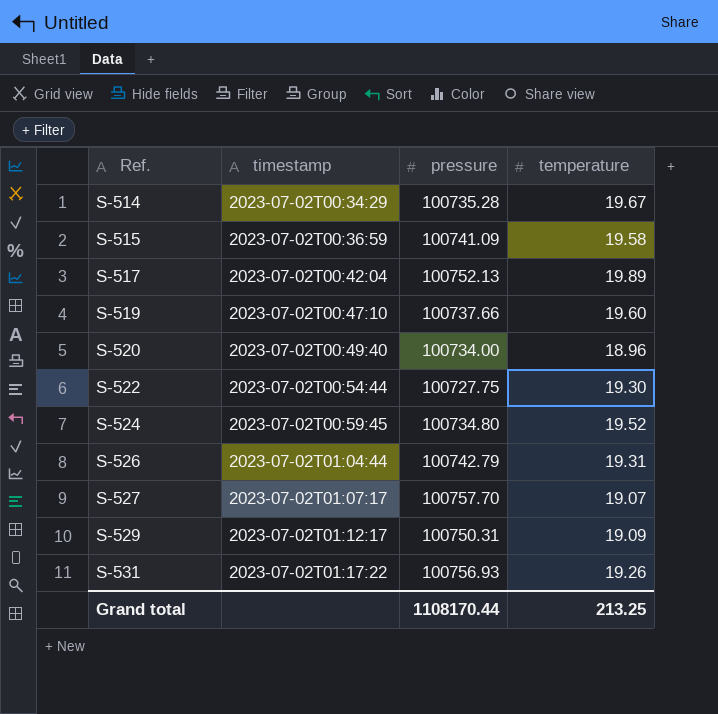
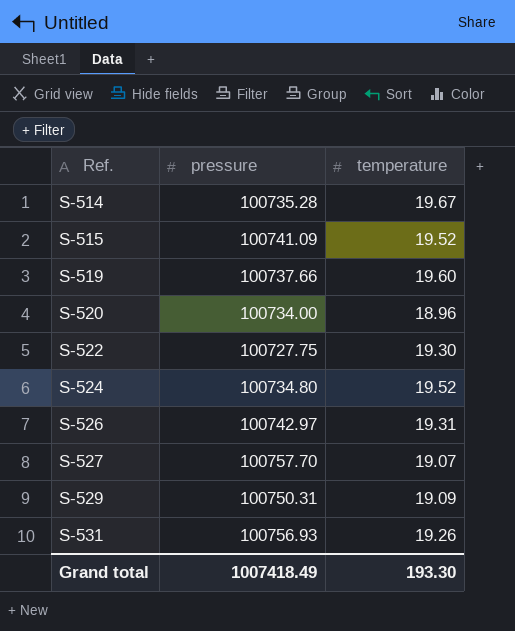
column timestamp | position: 2 -> none
row S-517: 2023-07-02T00:42:04 | 100752.13 | 19.89 -> none
S-515 | temperature: 19.58 -> 19.52
S-526 | pressure: 100742.79 -> 100742.97
Grand total | pressure: 1108170.44 -> 1007418.49
Grand total | temperature: 213.25 -> 193.30

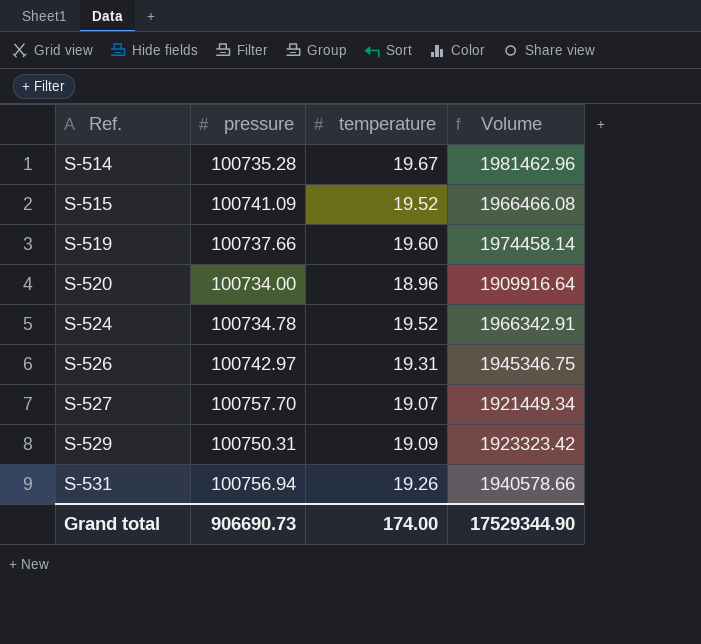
column Volume | formula: none -> [pressure] * [temperature]
row S-522: 100727.75 | 19.30 -> none
S-524 | pressure: 100734.80 -> 100734.78
S-531 | pressure: 100756.93 -> 100756.94
Grand total | pressure: 1007418.49 -> 906690.73
Grand total | temperature: 193.30 -> 174.00

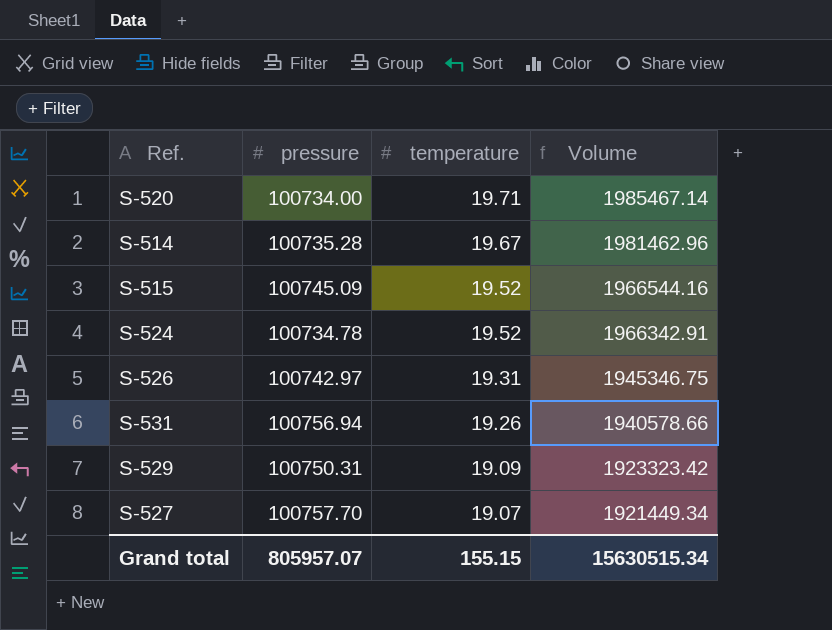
row order: Ref. ascending -> temperature descending
row S-519: 100737.66 | 19.60 | 1974458.14 -> none
S-520 | temperature: 18.96 -> 19.71
S-520 | Volume: 1909916.64 -> 1985467.14
S-515 | pressure: 100741.09 -> 100745.09
S-515 | Volume: 1966466.08 -> 1966544.16
Grand total | pressure: 906690.73 -> 805957.07
Grand total | temperature: 174.00 -> 155.15
Grand total | Volume: 17529344.90 -> 15630515.34

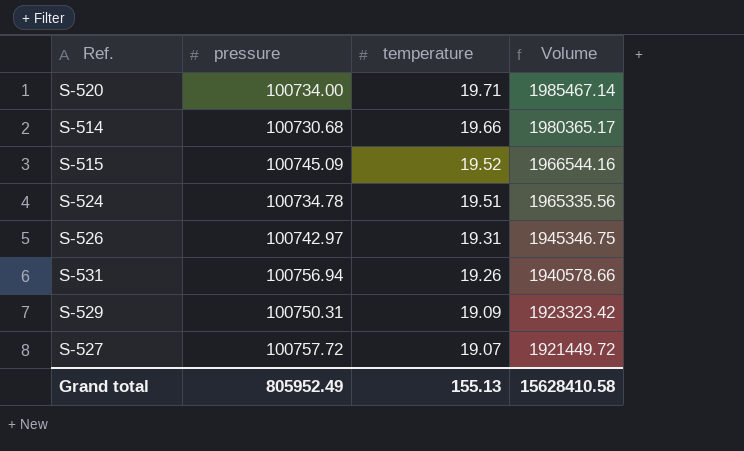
S-514 | pressure: 100735.28 -> 100730.68
S-514 | temperature: 19.67 -> 19.66
S-514 | Volume: 1981462.96 -> 1980365.17
S-524 | temperature: 19.52 -> 19.51
S-524 | Volume: 1966342.91 -> 1965335.56
S-527 | pressure: 100757.70 -> 100757.72
S-527 | Volume: 1921449.34 -> 1921449.72
Grand total | pressure: 805957.07 -> 805952.49
Grand total | temperature: 155.15 -> 155.13
Grand total | Volume: 15630515.34 -> 15628410.58

